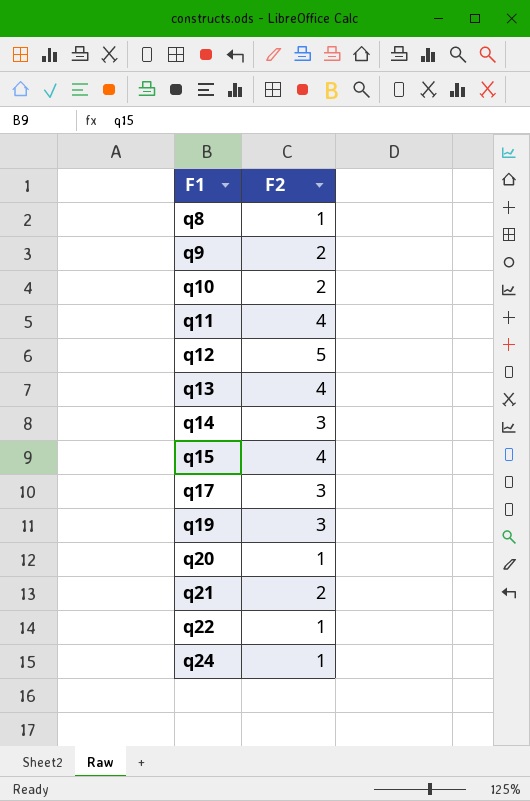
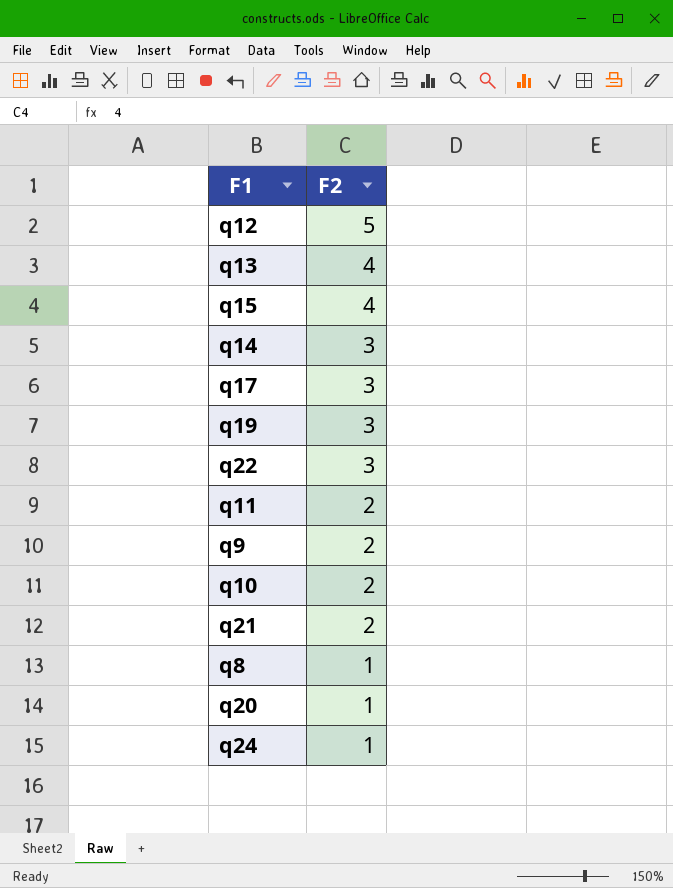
row order: F1 ascending -> F2 descending
q22 | F2: 1 -> 3
q11 | F2: 4 -> 2

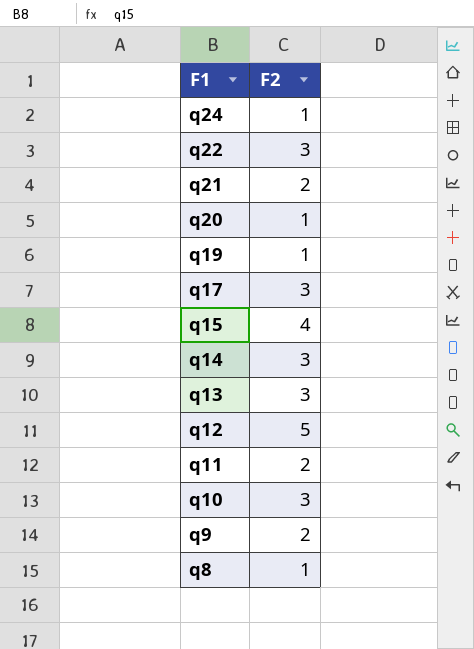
row order: F2 descending -> F1 descending
q19 | F2: 3 -> 1
q13 | F2: 4 -> 3
q10 | F2: 2 -> 3

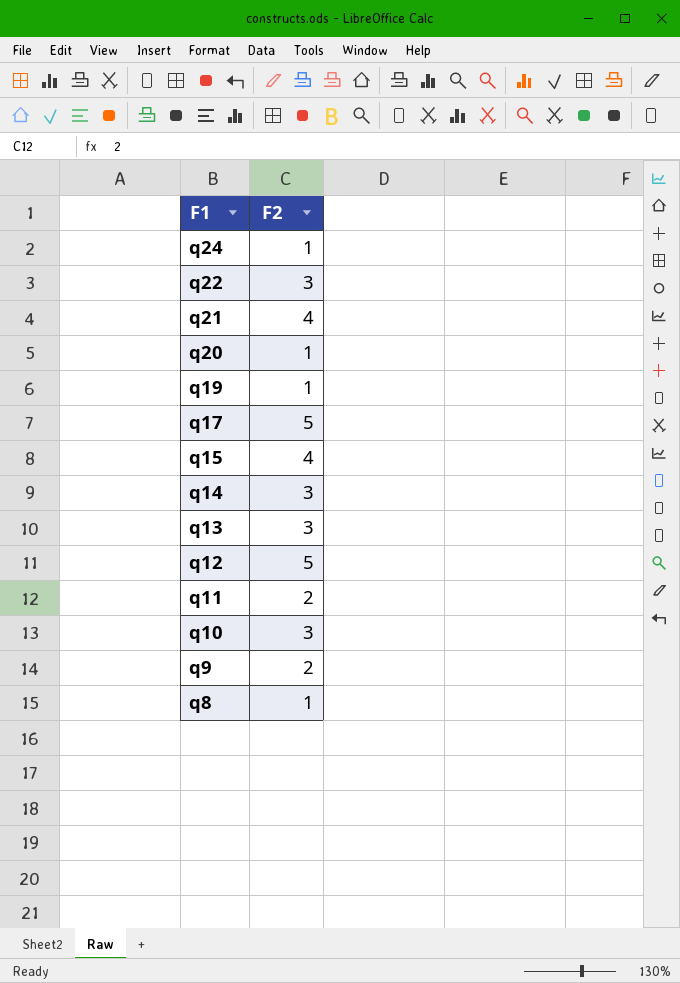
q21 | F2: 2 -> 4
q17 | F2: 3 -> 5

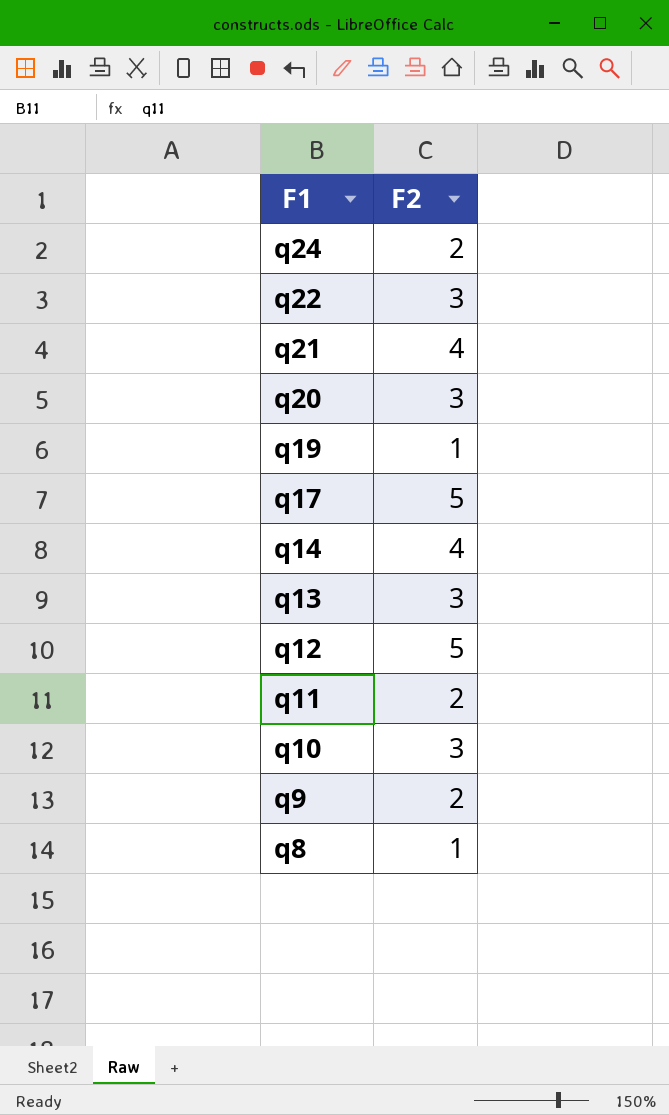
row q15: 4 -> none
q24 | F2: 1 -> 2
q20 | F2: 1 -> 3
q14 | F2: 3 -> 4

